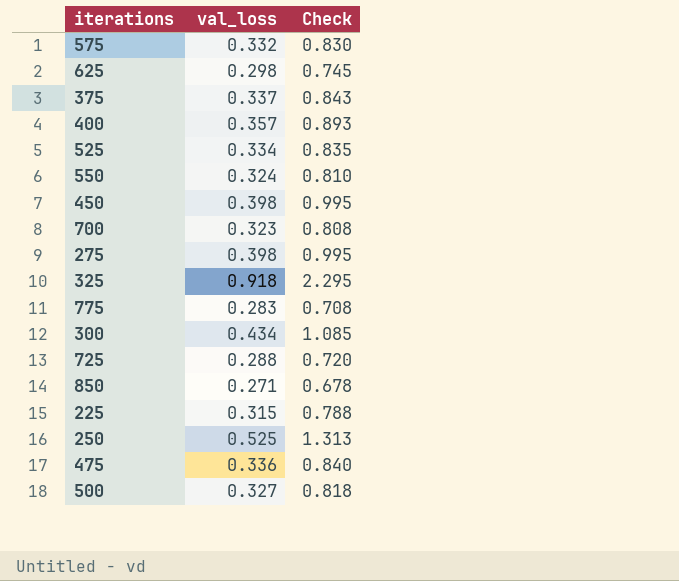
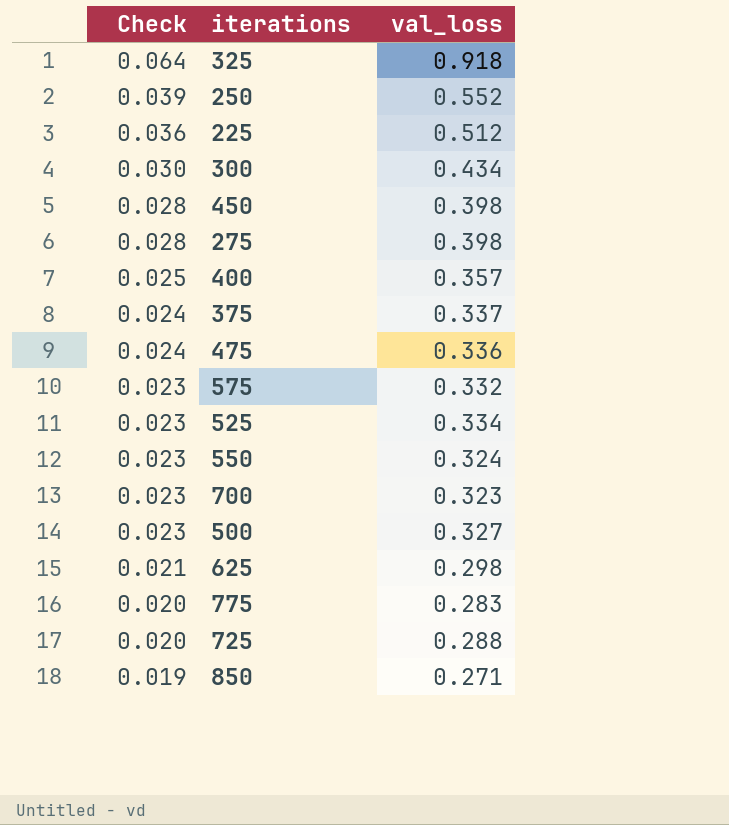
row order: none -> Check descending
column Check | formula: [val_loss] * 2.5 -> [val_loss] * 0.07
column Check | position: 3 -> 1
250 | val_loss: 0.525 -> 0.552
225 | val_loss: 0.315 -> 0.512

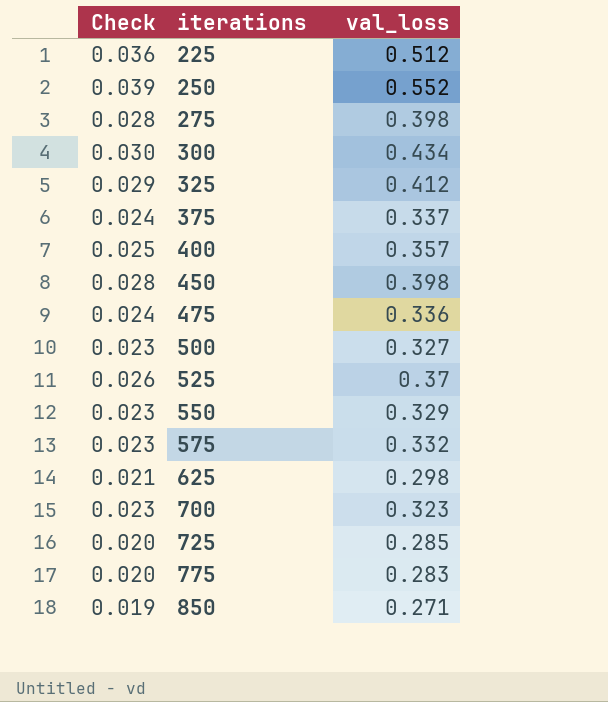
row order: Check descending -> iterations ascending
325 | Check: 0.064 -> 0.029
325 | val_loss: 0.918 -> 0.412
525 | Check: 0.023 -> 0.026
525 | val_loss: 0.334 -> 0.37
550 | val_loss: 0.324 -> 0.329
725 | val_loss: 0.288 -> 0.285

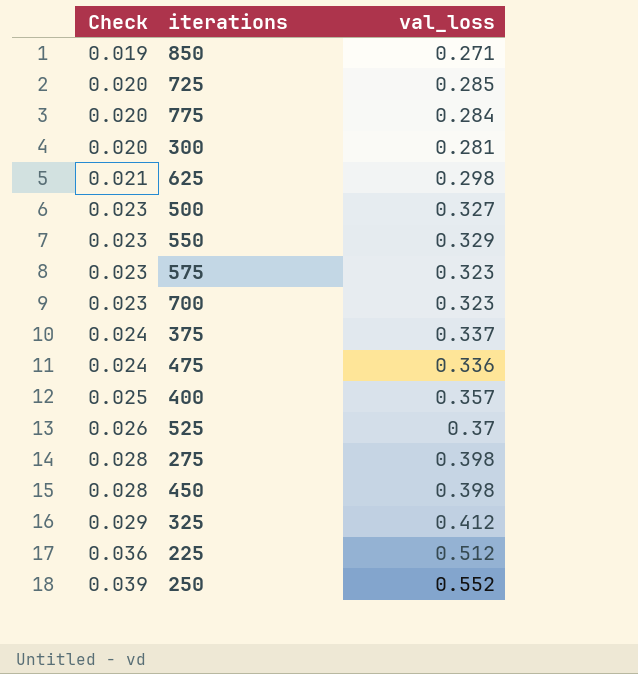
row order: iterations ascending -> Check ascending
775 | val_loss: 0.283 -> 0.284
300 | Check: 0.030 -> 0.020
300 | val_loss: 0.434 -> 0.281
575 | val_loss: 0.332 -> 0.323

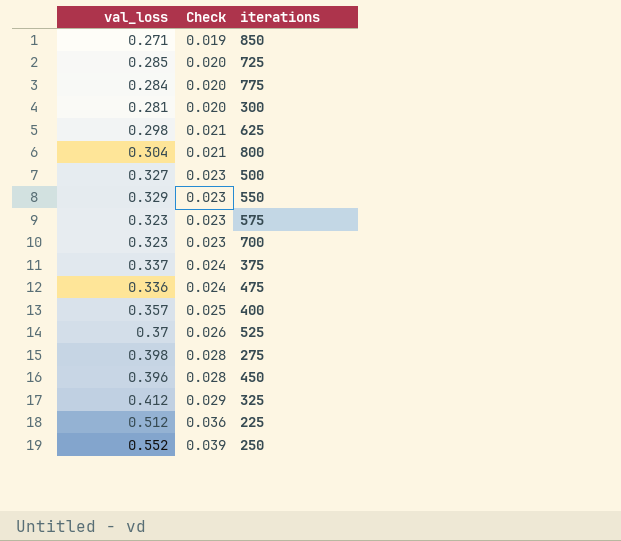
column val_loss | position: 3 -> 1
row 800: none -> 0.304 | 0.021
450 | val_loss: 0.398 -> 0.396

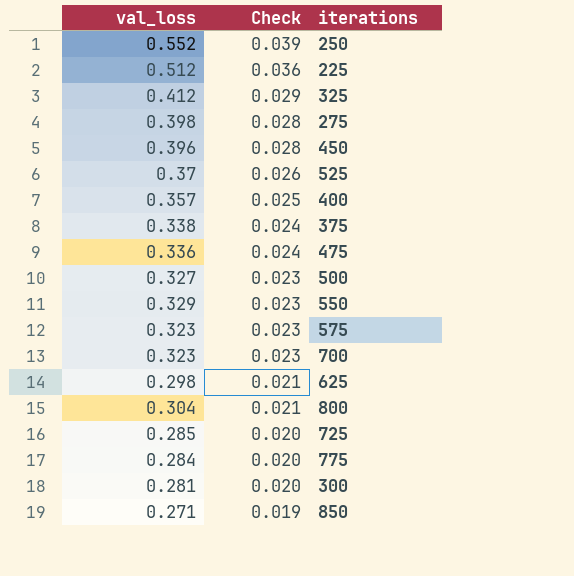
row order: Check ascending -> Check descending
375 | val_loss: 0.337 -> 0.338

